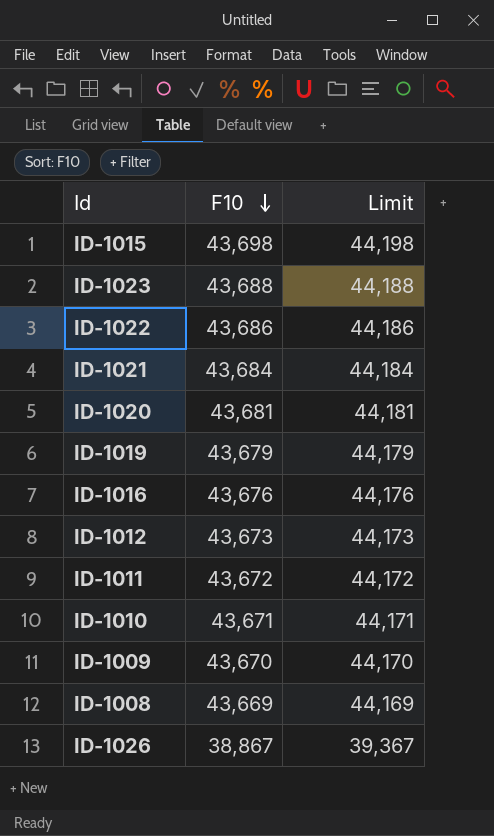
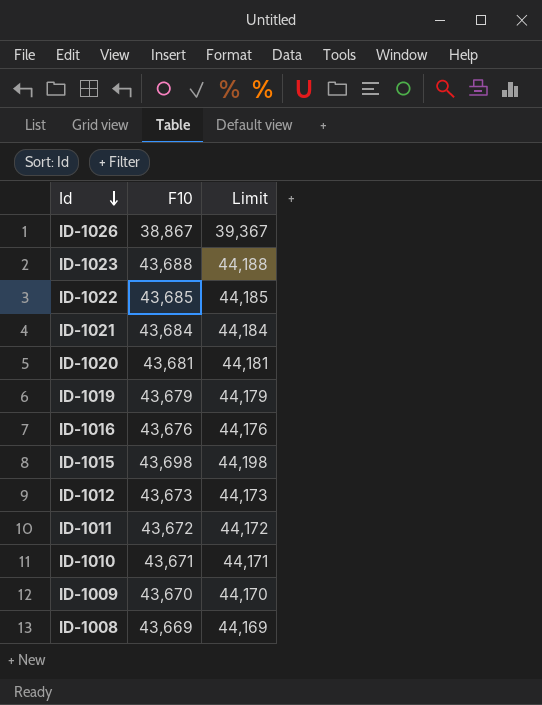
row order: F10 descending -> Id descending
ID-1022 | F10: 43,686 -> 43,685
ID-1022 | Limit: 44,186 -> 44,185

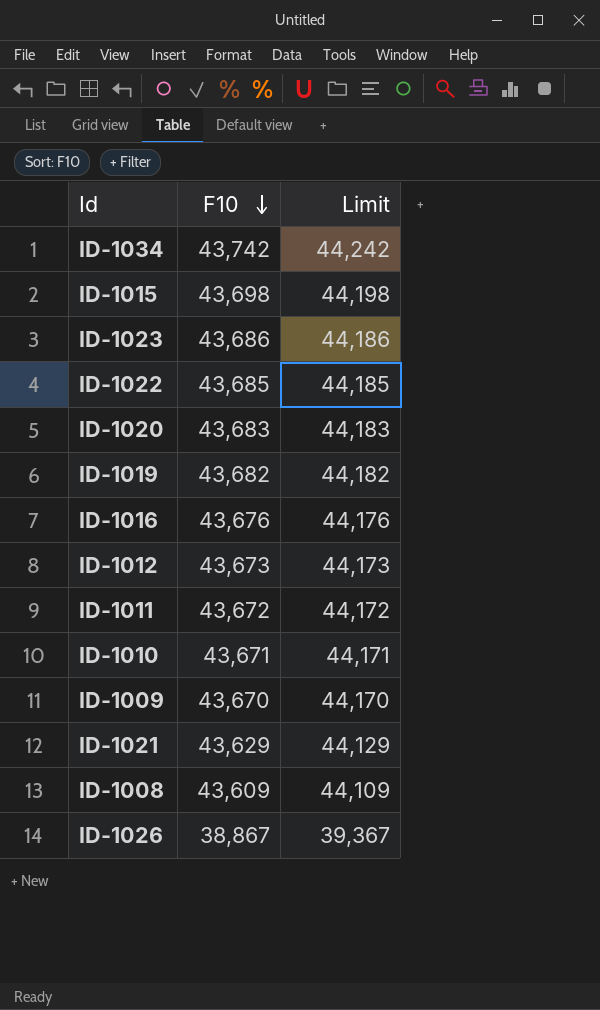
row order: Id descending -> F10 descending
row ID-1034: none -> 43,742 | 44,242
ID-1023 | F10: 43,688 -> 43,686
ID-1023 | Limit: 44,188 -> 44,186
ID-1020 | F10: 43,681 -> 43,683
ID-1020 | Limit: 44,181 -> 44,183
ID-1019 | F10: 43,679 -> 43,682
ID-1019 | Limit: 44,179 -> 44,182
ID-1021 | F10: 43,684 -> 43,629
ID-1021 | Limit: 44,184 -> 44,129
ID-1008 | F10: 43,669 -> 43,609
ID-1008 | Limit: 44,169 -> 44,109

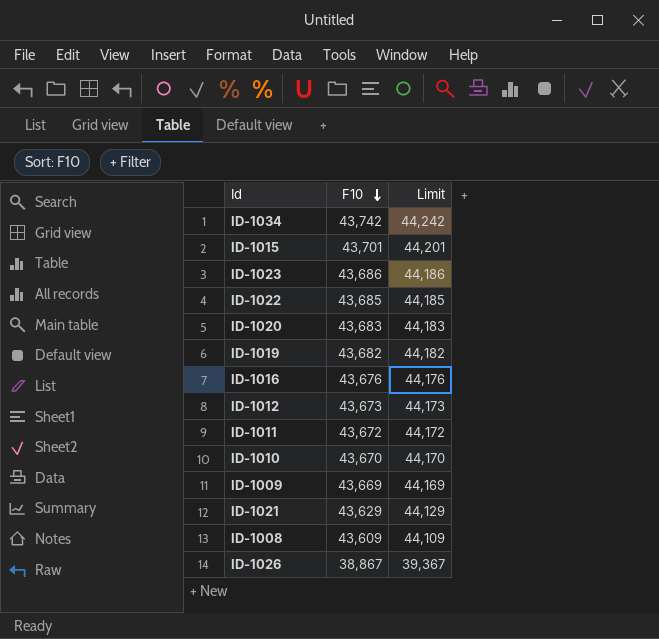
ID-1015 | F10: 43,698 -> 43,701
ID-1015 | Limit: 44,198 -> 44,201
ID-1010 | F10: 43,671 -> 43,670
ID-1010 | Limit: 44,171 -> 44,170
ID-1009 | F10: 43,670 -> 43,669
ID-1009 | Limit: 44,170 -> 44,169

